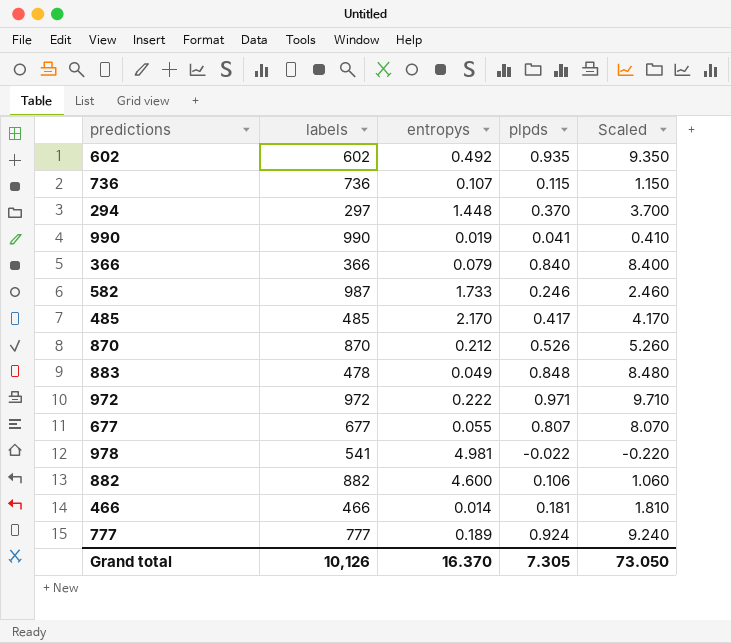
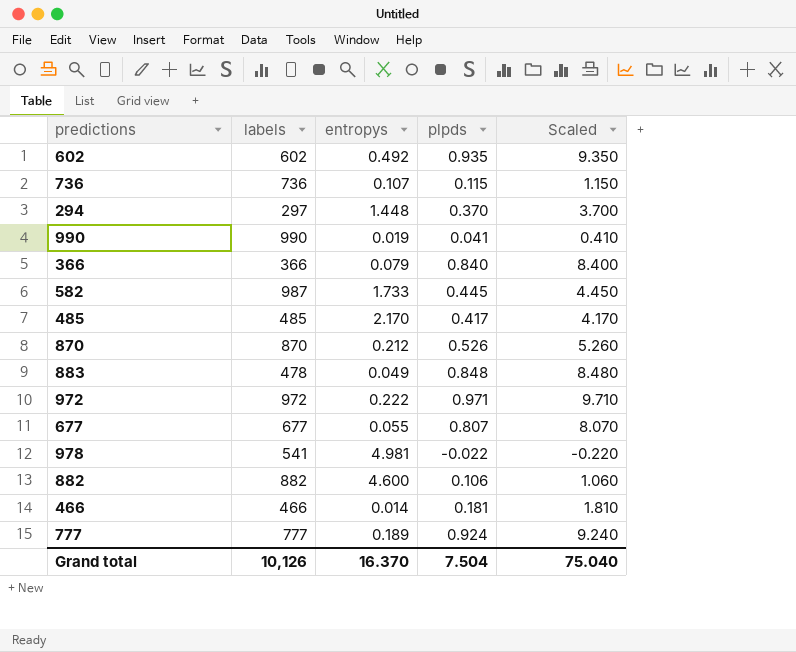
582 | plpds: 0.246 -> 0.445
582 | Scaled: 2.460 -> 4.450
Grand total | plpds: 7.305 -> 7.504
Grand total | Scaled: 73.050 -> 75.040

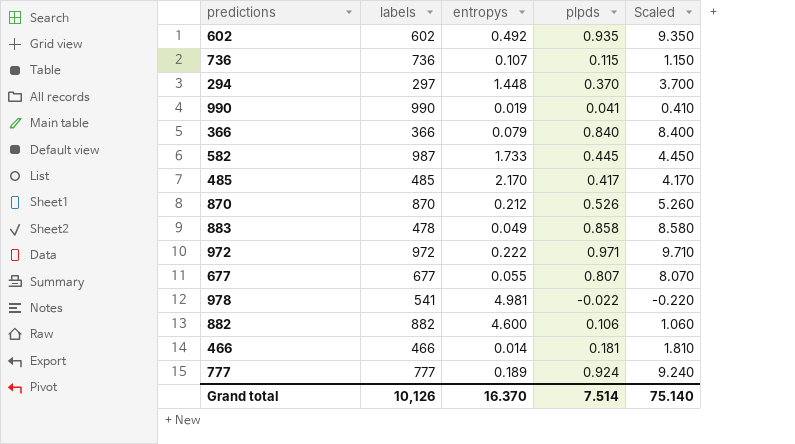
883 | plpds: 0.848 -> 0.858
883 | Scaled: 8.480 -> 8.580
Grand total | plpds: 7.504 -> 7.514
Grand total | Scaled: 75.040 -> 75.140

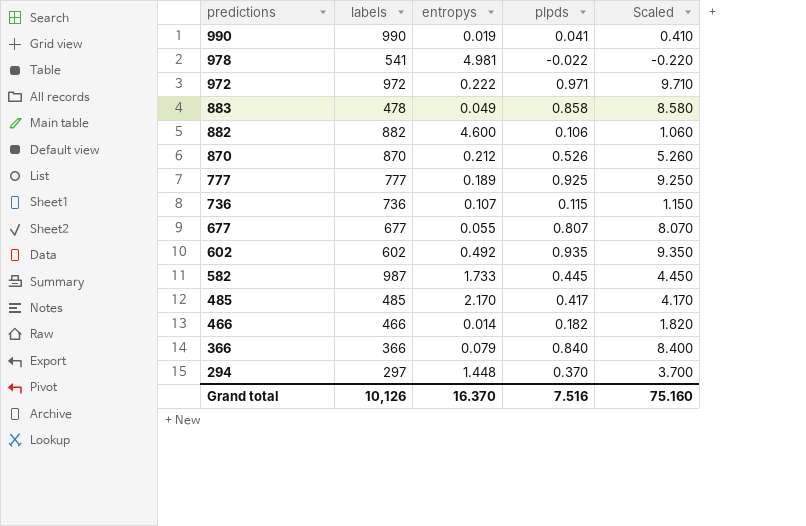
row order: none -> predictions descending
777 | plpds: 0.924 -> 0.925
777 | Scaled: 9.240 -> 9.250
466 | plpds: 0.181 -> 0.182
466 | Scaled: 1.810 -> 1.820
Grand total | plpds: 7.514 -> 7.516
Grand total | Scaled: 75.140 -> 75.160

